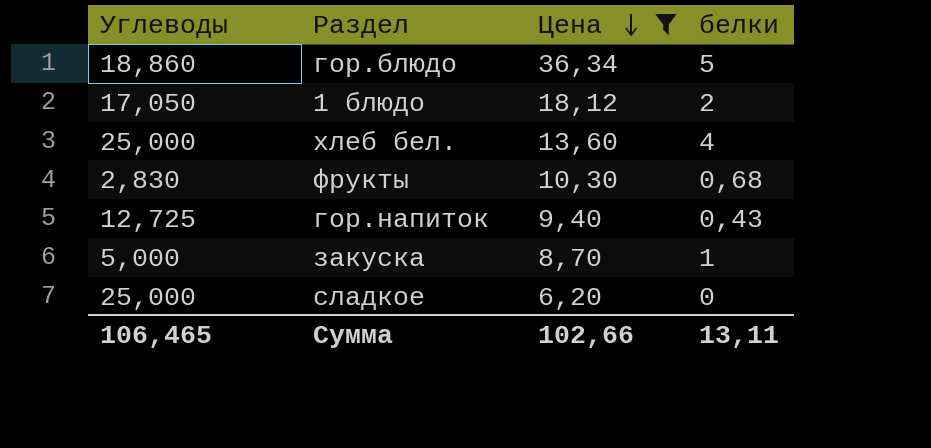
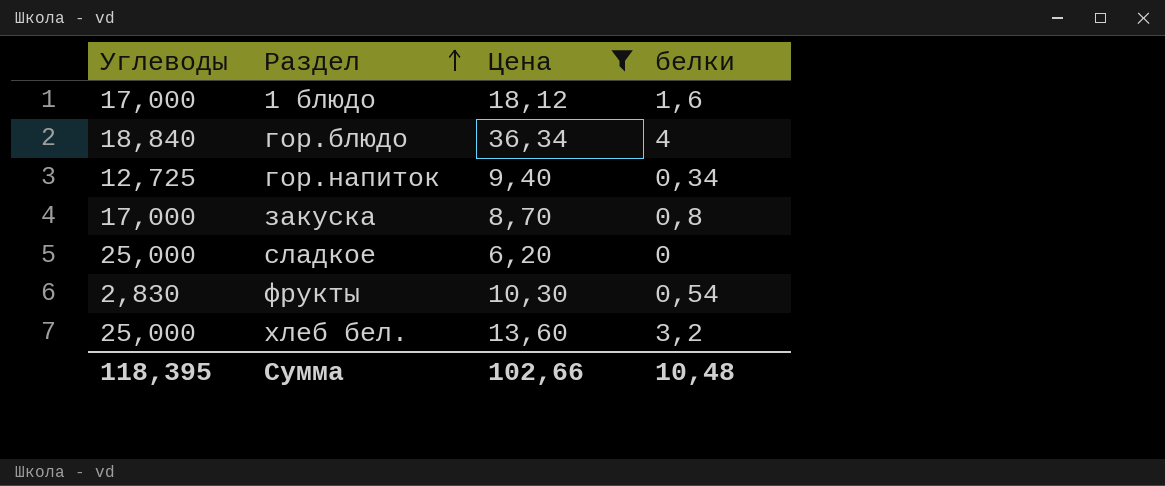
row order: Цена descending -> Раздел ascending
1 блюдо | Углеводы: 17,050 -> 17,000
1 блюдо | белки: 2 -> 1,6
гор.блюдо | Углеводы: 18,860 -> 18,840
гор.блюдо | белки: 5 -> 4
гор.напиток | белки: 0,43 -> 0,34
закуска | Углеводы: 5,000 -> 17,000
закуска | белки: 1 -> 0,8
фрукты | белки: 0,68 -> 0,54
хлеб бел. | белки: 4 -> 3,2
Сумма | Углеводы: 106,465 -> 118,395
Сумма | белки: 13,11 -> 10,48

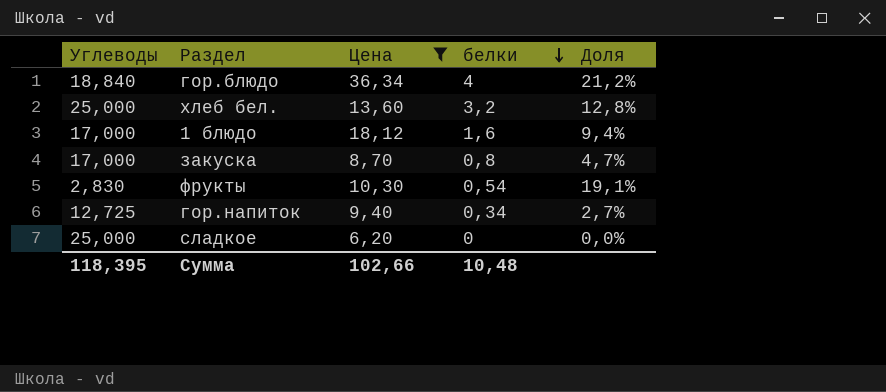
row order: Раздел ascending -> белки descending
column Доля | formula: none -> [белки] / [Углеводы]

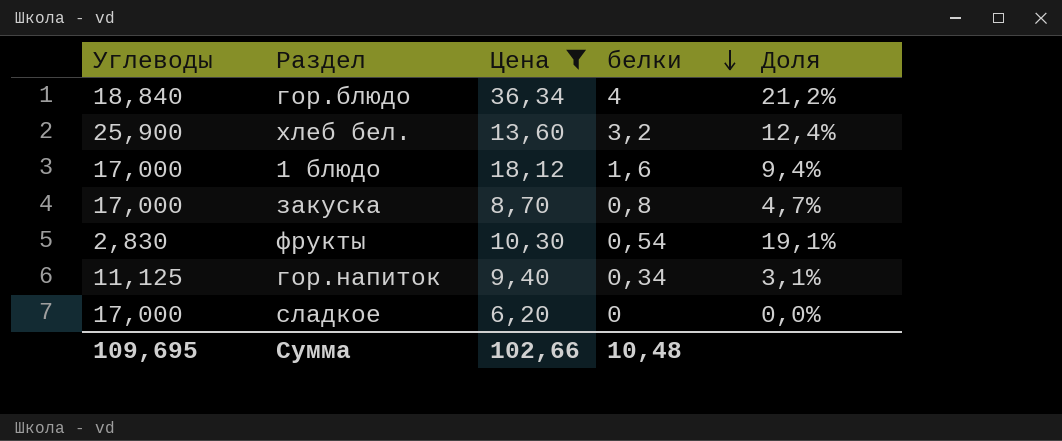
хлеб бел. | Углеводы: 25,000 -> 25,900
хлеб бел. | Доля: 12,8% -> 12,4%
гор.напиток | Углеводы: 12,725 -> 11,125
гор.напиток | Доля: 2,7% -> 3,1%
сладкое | Углеводы: 25,000 -> 17,000
Сумма | Углеводы: 118,395 -> 109,695

